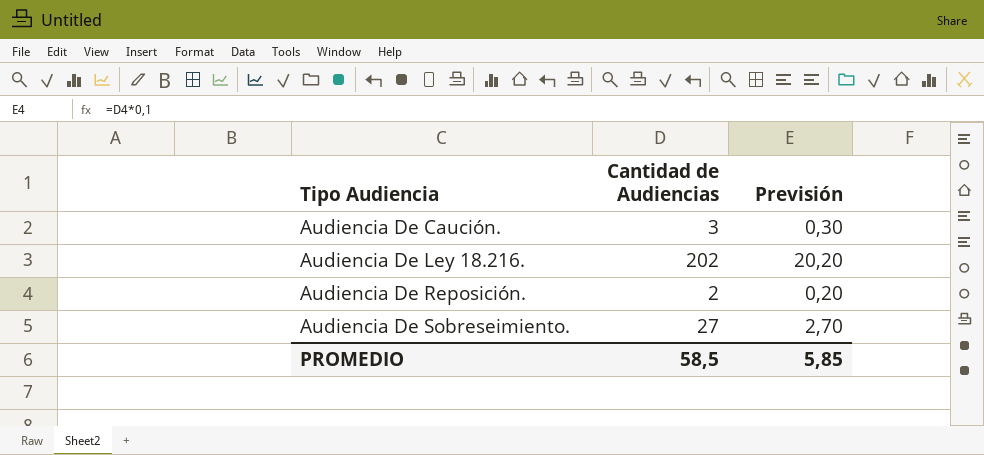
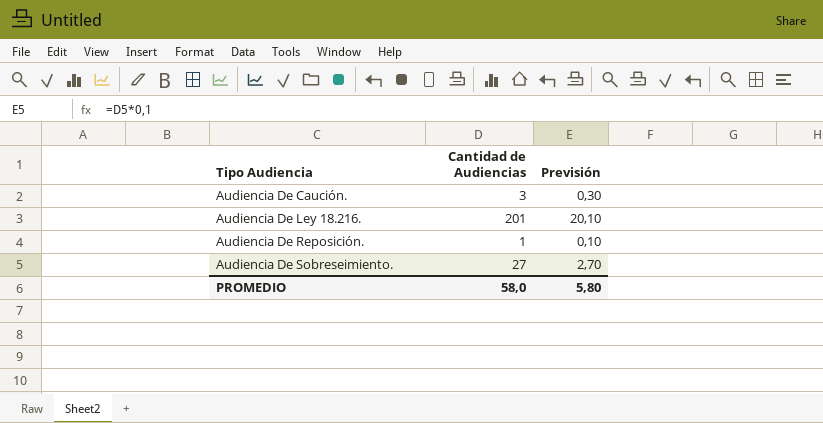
Audiencia De Ley 18.216. | Cantidad de Audiencias: 202 -> 201
Audiencia De Ley 18.216. | Previsión: 20,20 -> 20,10
Audiencia De Reposición. | Cantidad de Audiencias: 2 -> 1
Audiencia De Reposición. | Previsión: 0,20 -> 0,10
PROMEDIO | Cantidad de Audiencias: 58,5 -> 58,0
PROMEDIO | Previsión: 5,85 -> 5,80

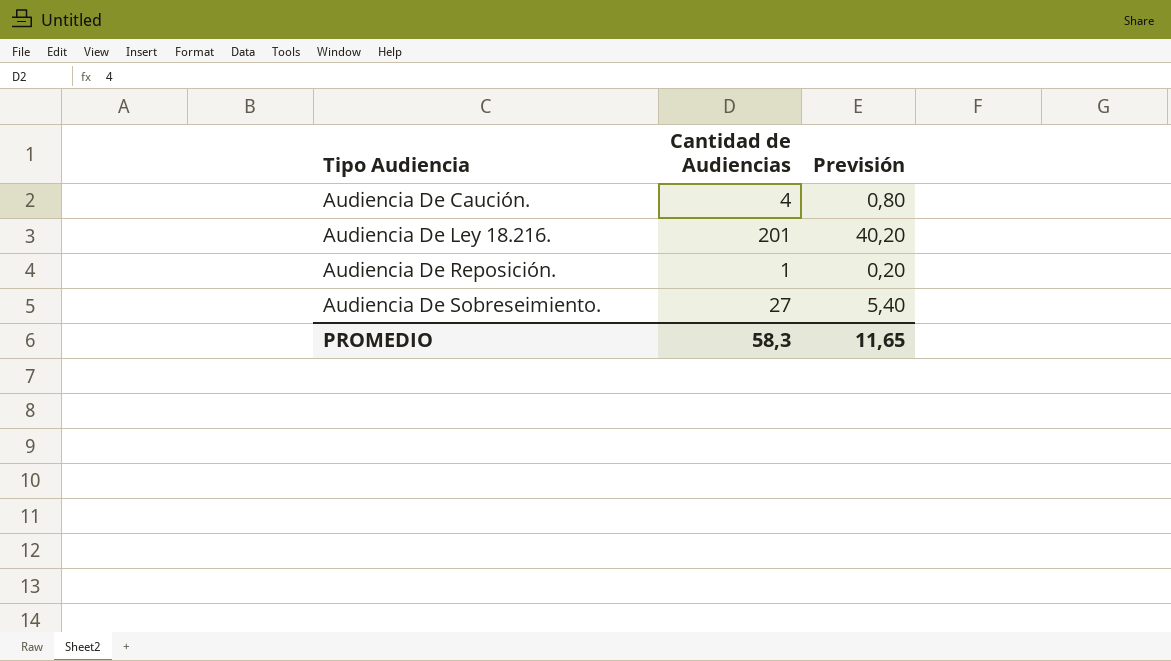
column Previsión | formula: [Cantidad de Audiencias] * 0,1 -> [Cantidad de Audiencias] * 0,2
Audiencia De Caución. | Cantidad de Audiencias: 3 -> 4
PROMEDIO | Cantidad de Audiencias: 58,0 -> 58,3
PROMEDIO | Previsión: 5,80 -> 11,65

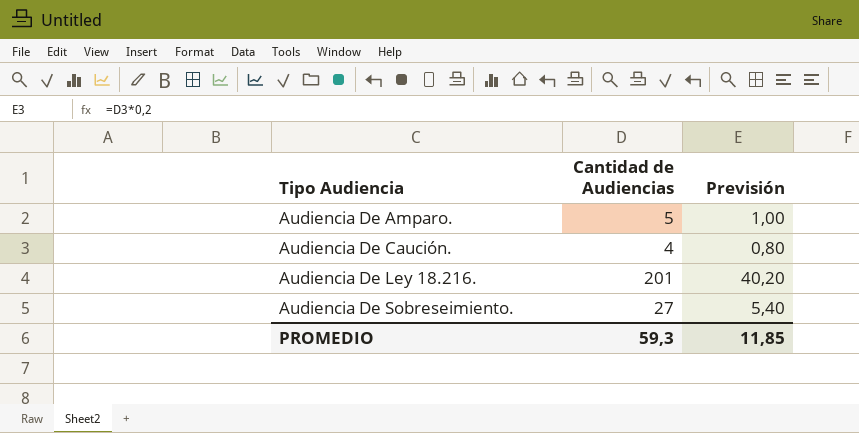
row Audiencia De Reposición.: 1 | 0,20 -> none
row Audiencia De Amparo.: none -> 5 | 1,00
PROMEDIO | Cantidad de Audiencias: 58,3 -> 59,3
PROMEDIO | Previsión: 11,65 -> 11,85

